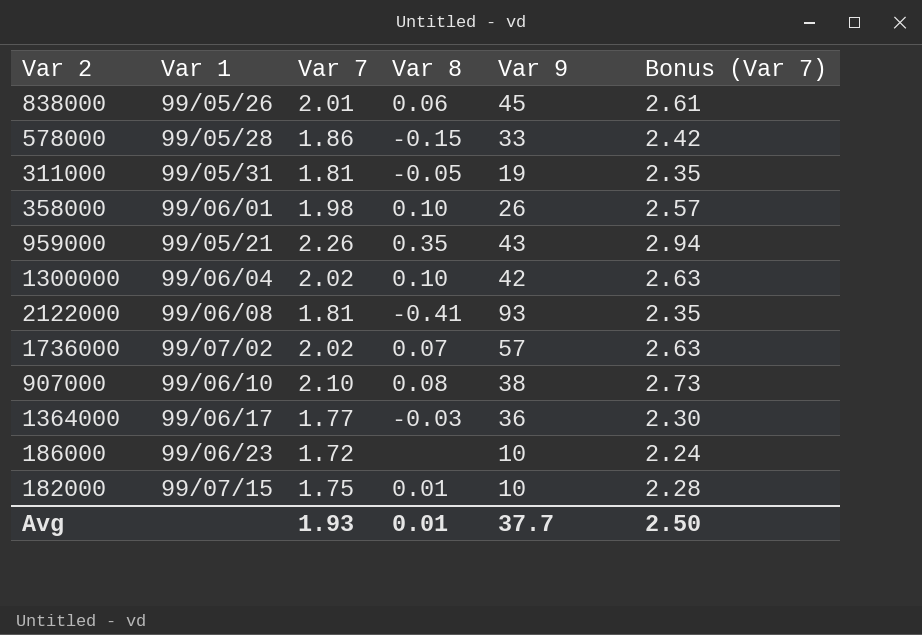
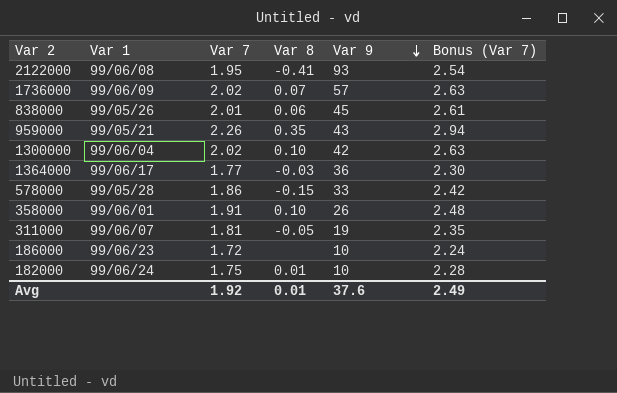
row order: none -> Var 9 descending
row 907000: 99/06/10 | 2.10 | 0.08 | 38 | 2.73 -> none
2122000 | Var 7: 1.81 -> 1.95
2122000 | Bonus (Var 7): 2.35 -> 2.54
1736000 | Var 1: 99/07/02 -> 99/06/09
358000 | Var 7: 1.98 -> 1.91
358000 | Bonus (Var 7): 2.57 -> 2.48
311000 | Var 1: 99/05/31 -> 99/06/07
182000 | Var 1: 99/07/15 -> 99/06/24
Avg | Var 7: 1.93 -> 1.92
Avg | Var 9: 37.7 -> 37.6
Avg | Bonus (Var 7): 2.50 -> 2.49

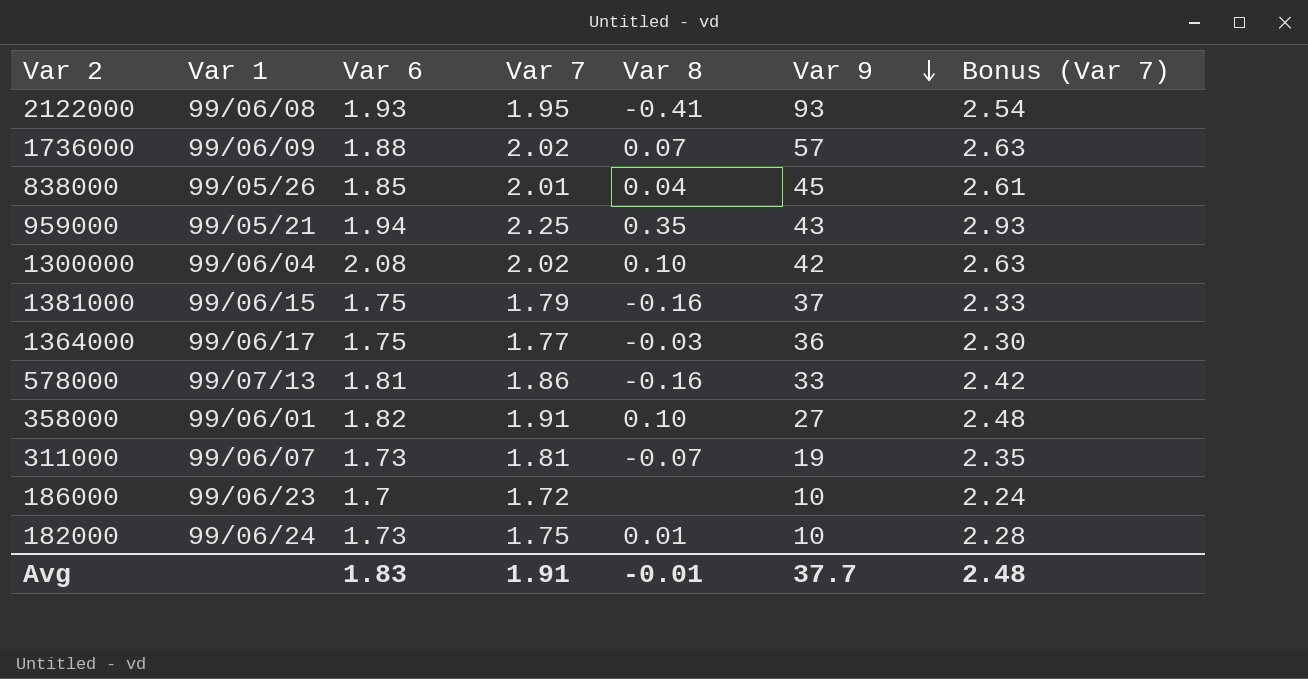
column Var 6 | position: none -> 3
838000 | Var 8: 0.06 -> 0.04
959000 | Var 7: 2.26 -> 2.25
959000 | Bonus (Var 7): 2.94 -> 2.93
row 1381000: none -> 99/06/15 | 1.75 | 1.79 | -0.16 | 37 | 2.33
578000 | Var 1: 99/05/28 -> 99/07/13
578000 | Var 8: -0.15 -> -0.16
358000 | Var 9: 26 -> 27
311000 | Var 8: -0.05 -> -0.07
Avg | Var 7: 1.92 -> 1.91
Avg | Var 8: 0.01 -> -0.01
Avg | Var 9: 37.6 -> 37.7
Avg | Bonus (Var 7): 2.49 -> 2.48

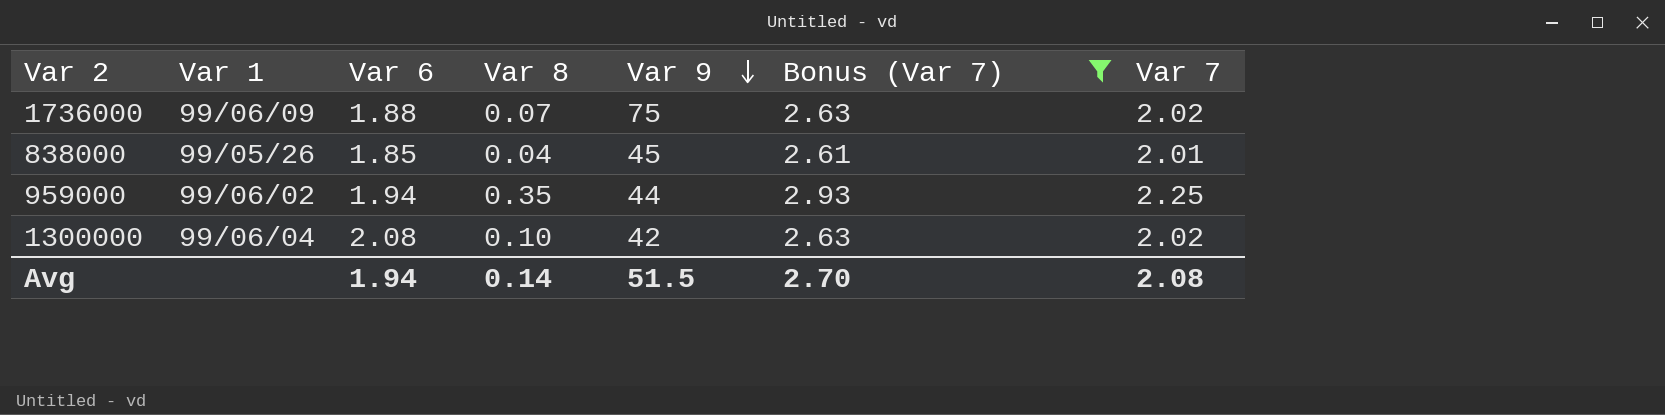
filter: none -> Bonus (Var 7) >= 2.61
column Var 7 | position: 4 -> 7
1736000 | Var 9: 57 -> 75
959000 | Var 1: 99/05/21 -> 99/06/02
959000 | Var 9: 43 -> 44
Avg | Var 6: 1.83 -> 1.94
Avg | Var 8: -0.01 -> 0.14
Avg | Var 9: 37.7 -> 51.5
Avg | Bonus (Var 7): 2.48 -> 2.70
Avg | Var 7: 1.91 -> 2.08

